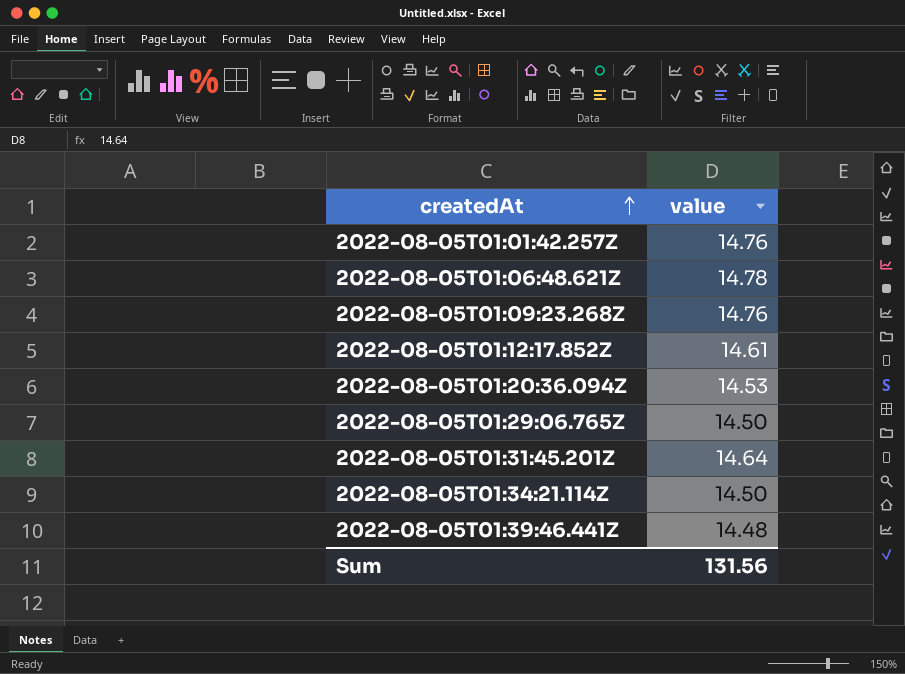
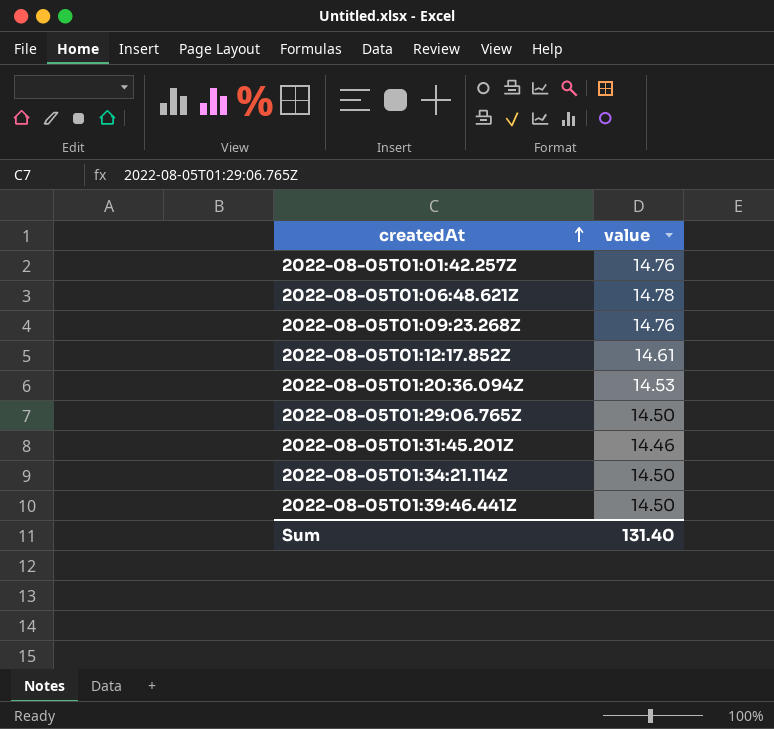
2022-08-05T01:31:45.201Z | value: 14.64 -> 14.46
2022-08-05T01:39:46.441Z | value: 14.48 -> 14.50
Sum | value: 131.56 -> 131.40

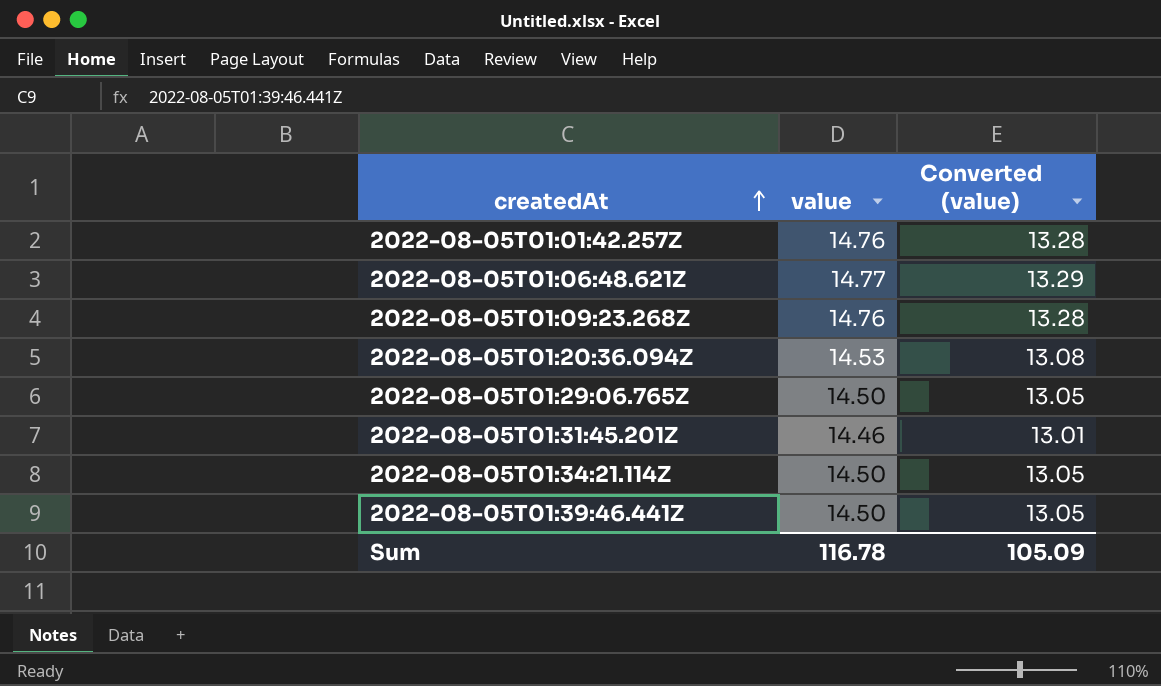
column Converted (value) | formula: none -> [value] * 0.9
row 2022-08-05T01:12:17.852Z: 14.61 -> none
2022-08-05T01:06:48.621Z | value: 14.78 -> 14.77
Sum | value: 131.40 -> 116.78

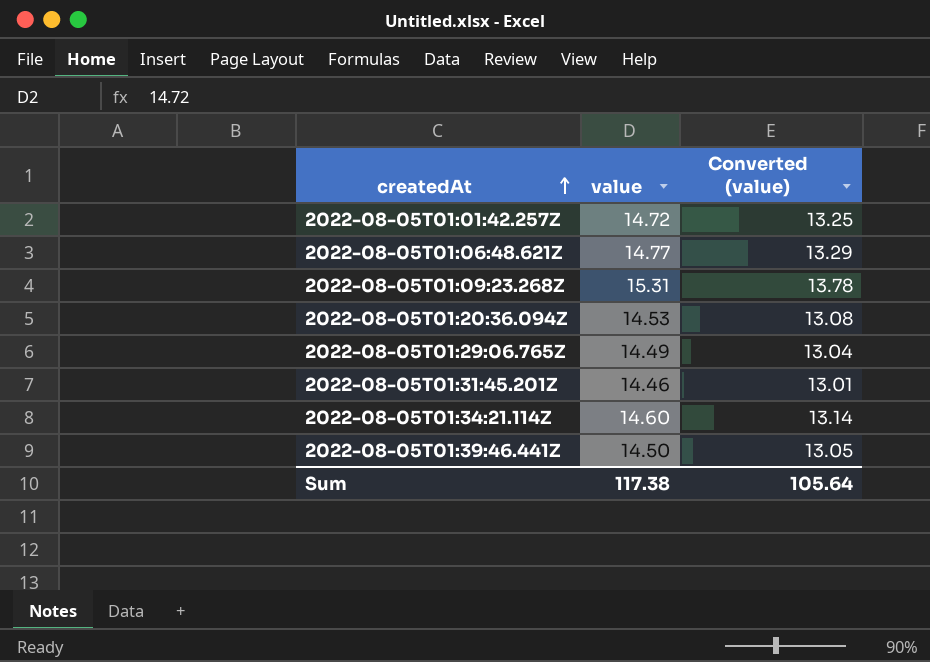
2022-08-05T01:01:42.257Z | value: 14.76 -> 14.72
2022-08-05T01:01:42.257Z | Converted (value): 13.28 -> 13.25
2022-08-05T01:09:23.268Z | value: 14.76 -> 15.31
2022-08-05T01:09:23.268Z | Converted (value): 13.28 -> 13.78
2022-08-05T01:29:06.765Z | value: 14.50 -> 14.49
2022-08-05T01:29:06.765Z | Converted (value): 13.05 -> 13.04
2022-08-05T01:34:21.114Z | value: 14.50 -> 14.60
2022-08-05T01:34:21.114Z | Converted (value): 13.05 -> 13.14
Sum | value: 116.78 -> 117.38
Sum | Converted (value): 105.09 -> 105.64

